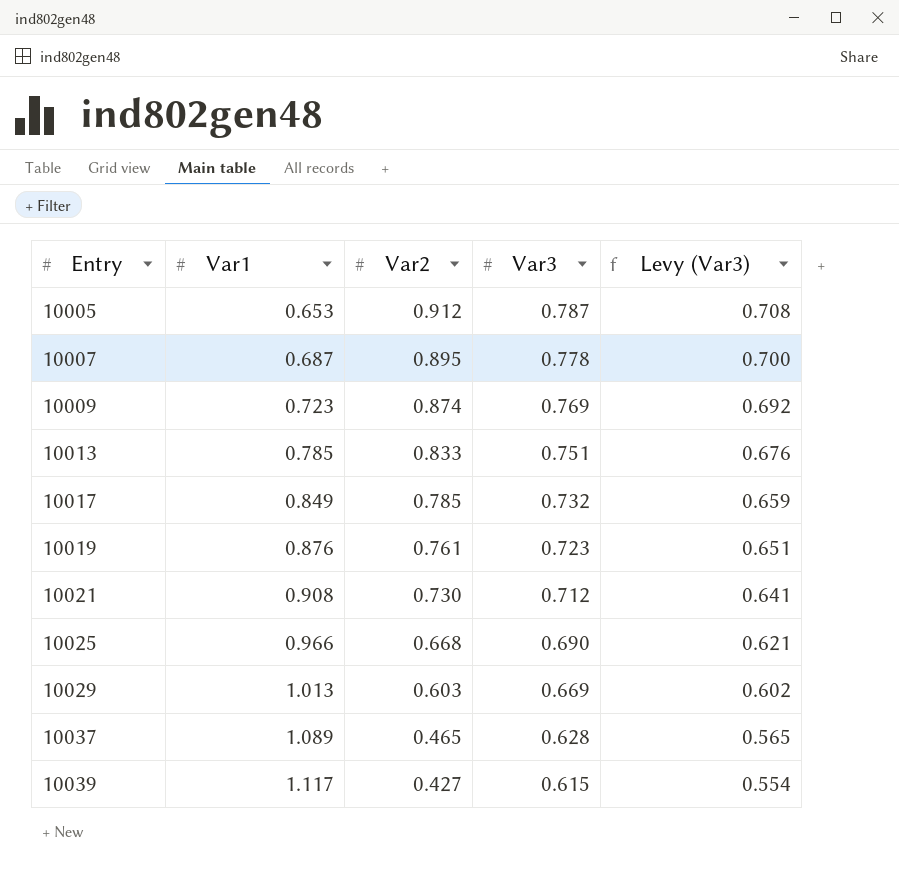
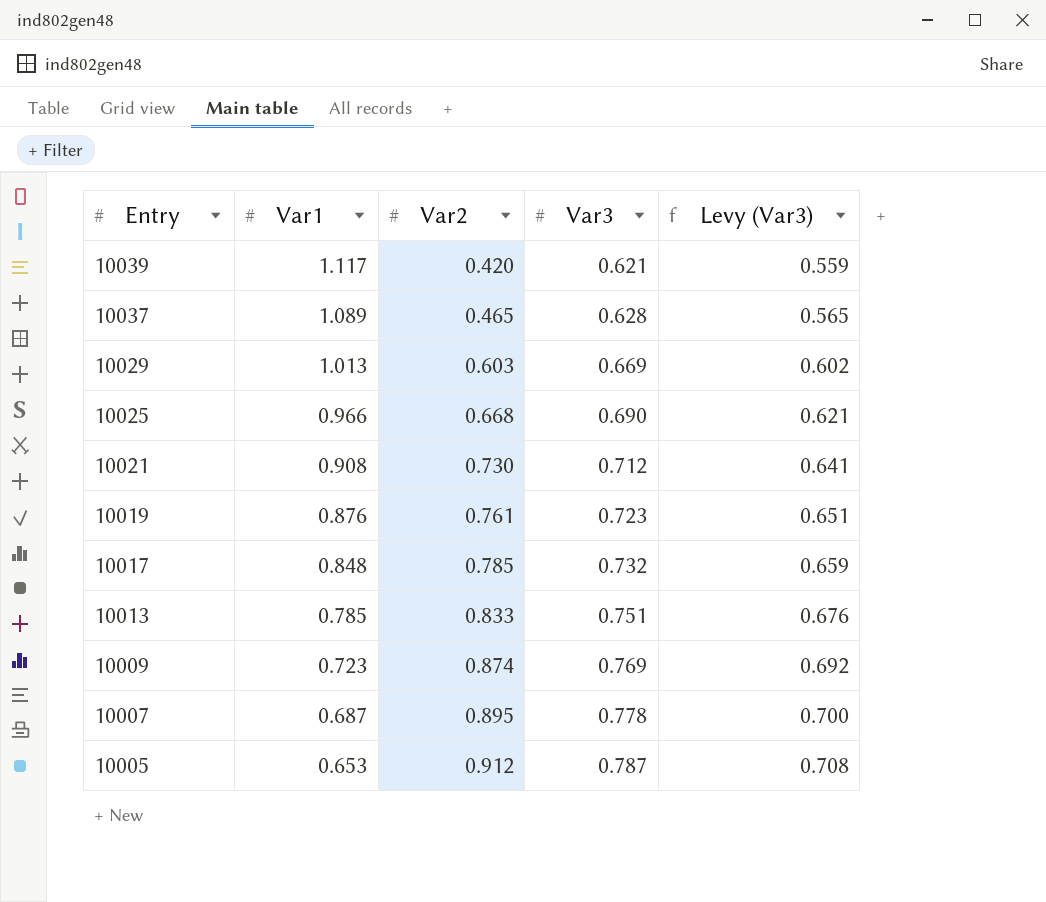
row order: Entry ascending -> Entry descending
10039 | Var2: 0.427 -> 0.420
10039 | Var3: 0.615 -> 0.621
10039 | Levy (Var3): 0.554 -> 0.559
10017 | Var1: 0.849 -> 0.848

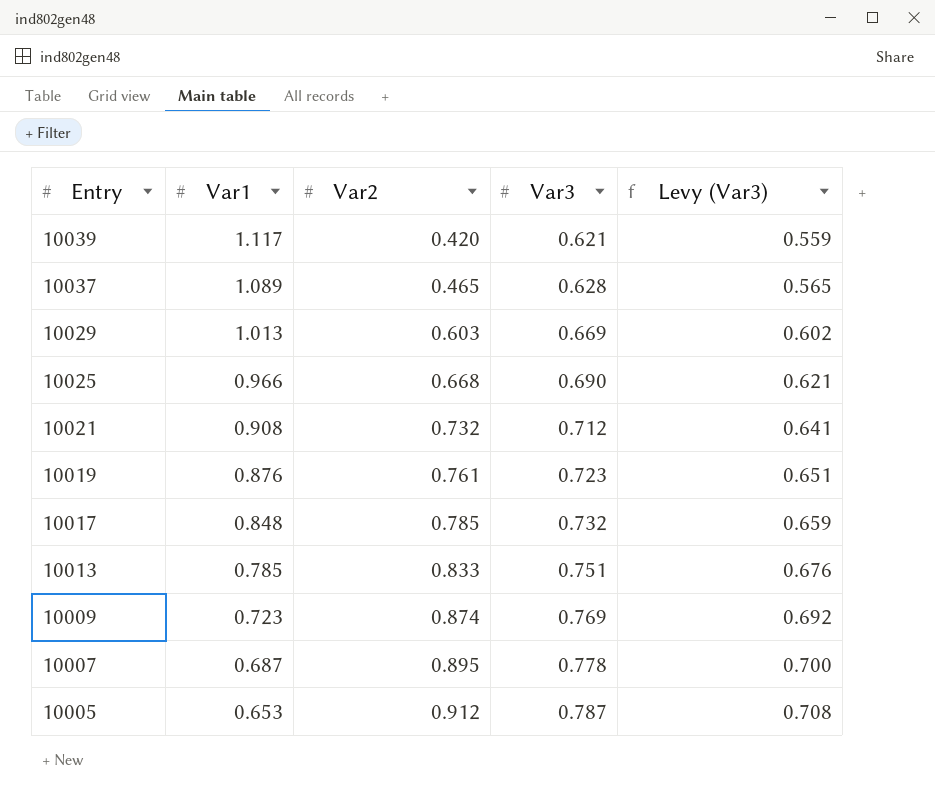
10021 | Var2: 0.730 -> 0.732

